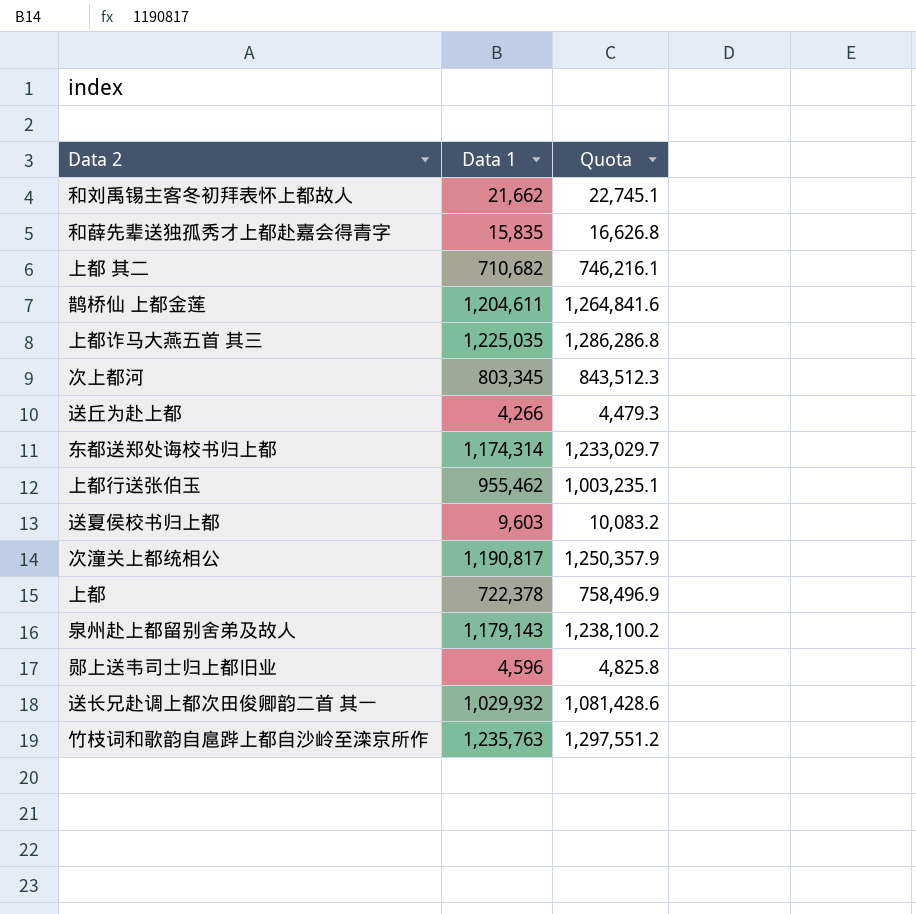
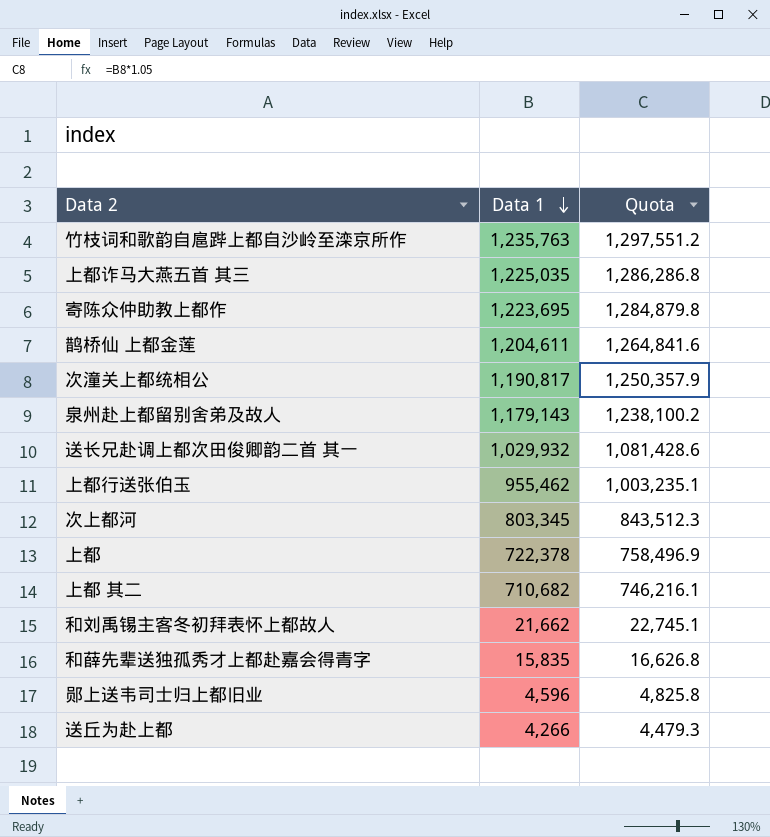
row order: none -> Data 1 descending
row 东都送郑处诲校书归上都: 1,174,314 | 1,233,029.7 -> none
row 送夏侯校书归上都: 9,603 | 10,083.2 -> none
row 寄陈众仲助教上都作: none -> 1,223,695 | 1,284,879.8

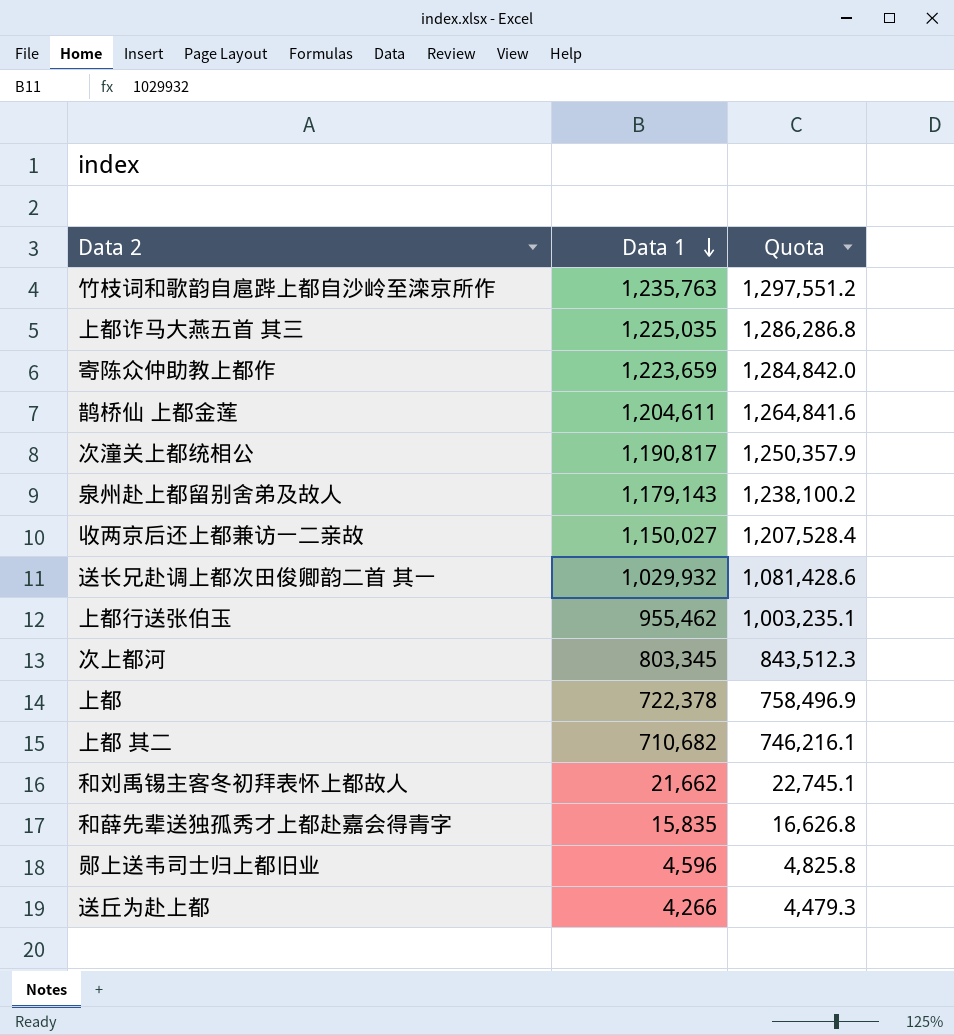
寄陈众仲助教上都作 | Data 1: 1,223,695 -> 1,223,659
寄陈众仲助教上都作 | Quota: 1,284,879.8 -> 1,284,842.0
row 收两京后还上都兼访一二亲故: none -> 1,150,027 | 1,207,528.4

